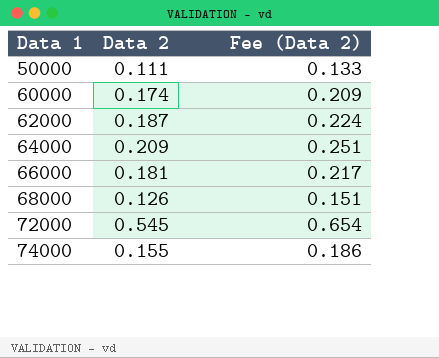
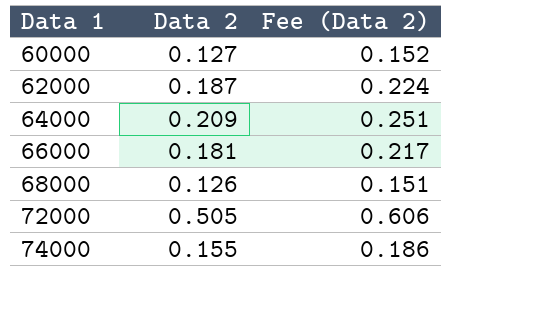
row 50000: 0.111 | 0.133 -> none
60000 | Data 2: 0.174 -> 0.127
60000 | Fee (Data 2): 0.209 -> 0.152
72000 | Data 2: 0.545 -> 0.505
72000 | Fee (Data 2): 0.654 -> 0.606

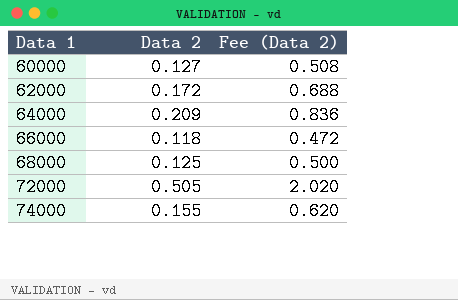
column Fee (Data 2) | formula: [Data 2] * 1.2 -> [Data 2] * 4
62000 | Data 2: 0.187 -> 0.172
66000 | Data 2: 0.181 -> 0.118
68000 | Data 2: 0.126 -> 0.125

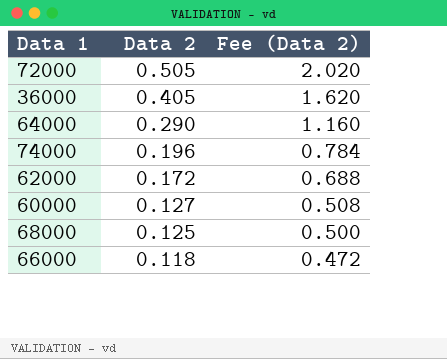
row order: Data 1 ascending -> Data 2 descending
row 36000: none -> 0.405 | 1.620
64000 | Data 2: 0.209 -> 0.290
64000 | Fee (Data 2): 0.836 -> 1.160
74000 | Data 2: 0.155 -> 0.196
74000 | Fee (Data 2): 0.620 -> 0.784

